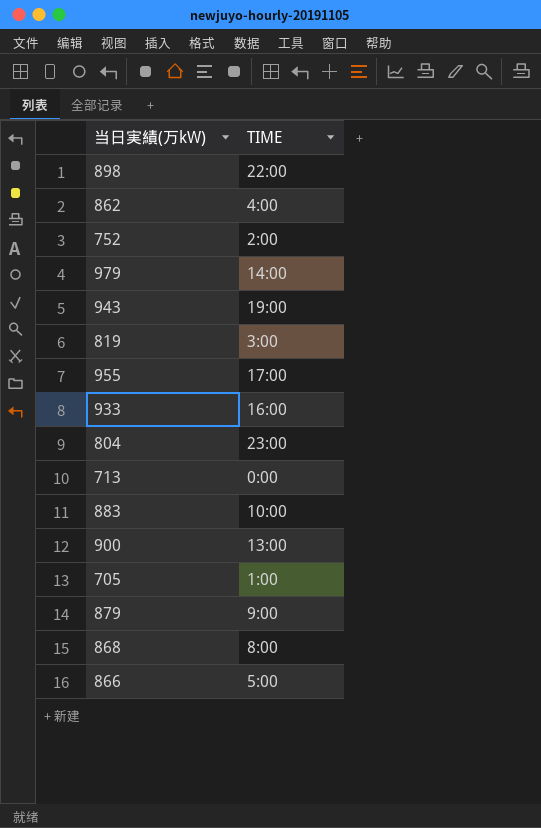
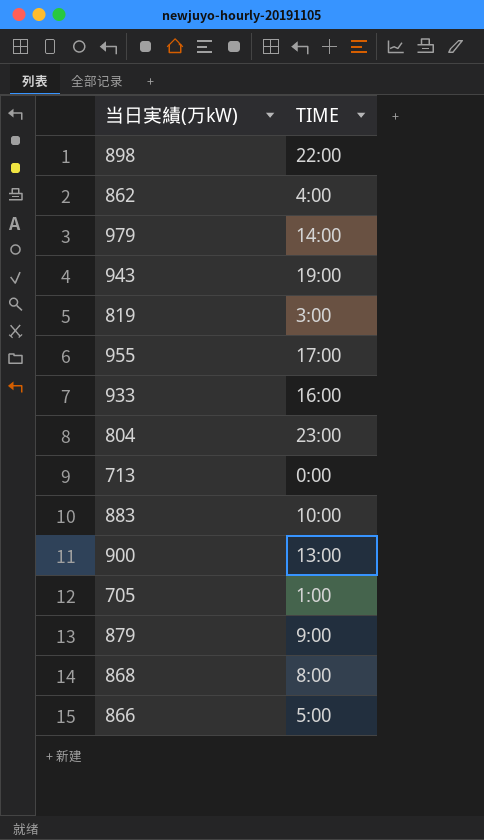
row 752: 2:00 -> none

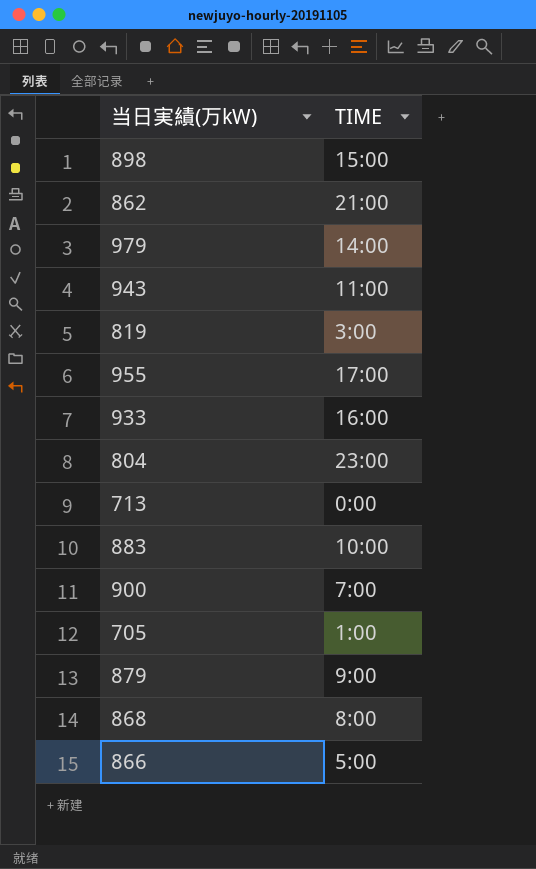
898 | TIME: 22:00 -> 15:00
862 | TIME: 4:00 -> 21:00
943 | TIME: 19:00 -> 11:00
900 | TIME: 13:00 -> 7:00

